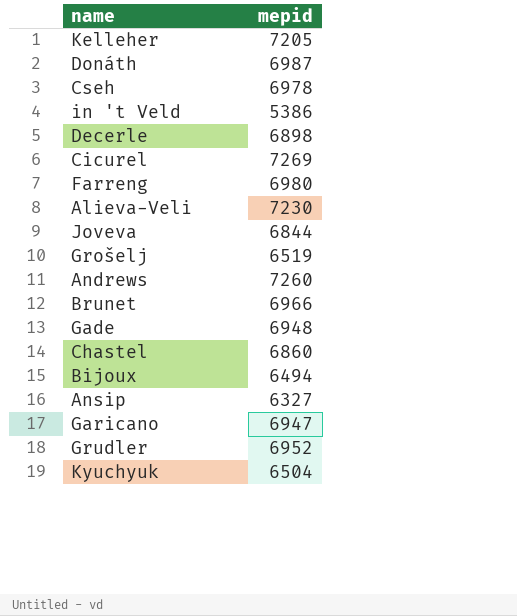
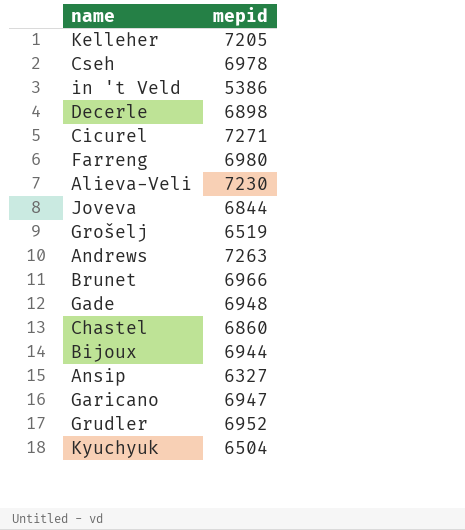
row Donáth: 6987 -> none
Cicurel | mepid: 7269 -> 7271
Andrews | mepid: 7260 -> 7263
Bijoux | mepid: 6494 -> 6944

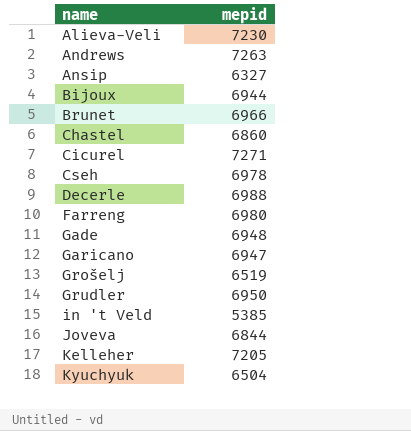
row order: none -> name ascending
Decerle | mepid: 6898 -> 6988
Grudler | mepid: 6952 -> 6950
in 't Veld | mepid: 5386 -> 5385

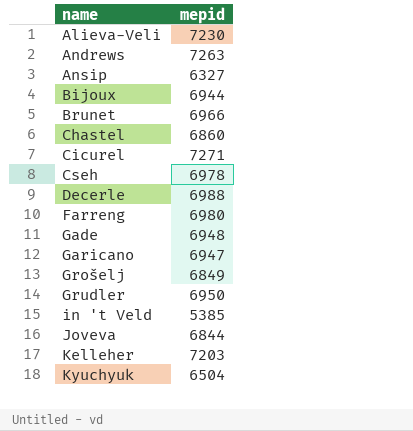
Grošelj | mepid: 6519 -> 6849
Kelleher | mepid: 7205 -> 7203

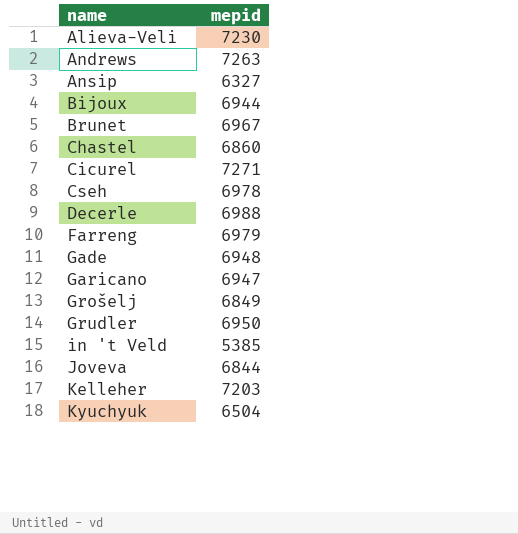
Brunet | mepid: 6966 -> 6967
Farreng | mepid: 6980 -> 6979

